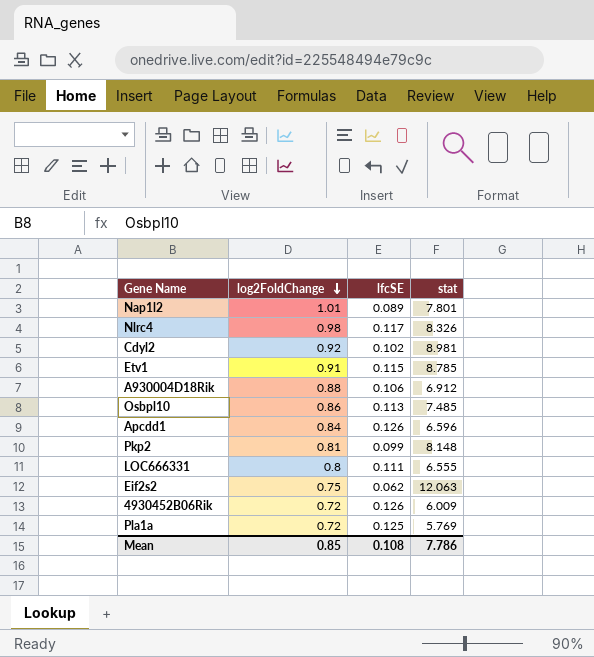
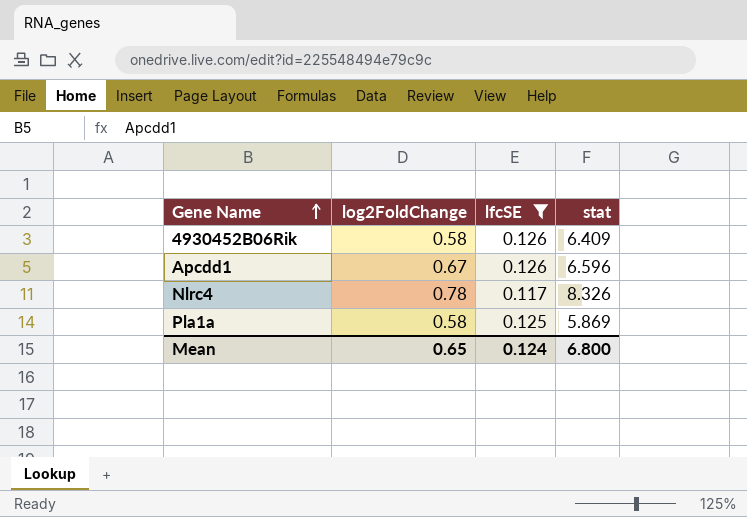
filter: none -> lfcSE >= 0.117
row order: log2FoldChange descending -> Gene Name ascending
4930452B06Rik | log2FoldChange: 0.72 -> 0.58
4930452B06Rik | stat: 6.009 -> 6.409
Apcdd1 | log2FoldChange: 0.84 -> 0.67
Nlrc4 | log2FoldChange: 0.98 -> 0.78
Pla1a | log2FoldChange: 0.72 -> 0.58
Pla1a | stat: 5.769 -> 5.869
Mean | log2FoldChange: 0.85 -> 0.65
Mean | lfcSE: 0.108 -> 0.124
Mean | stat: 7.786 -> 6.800

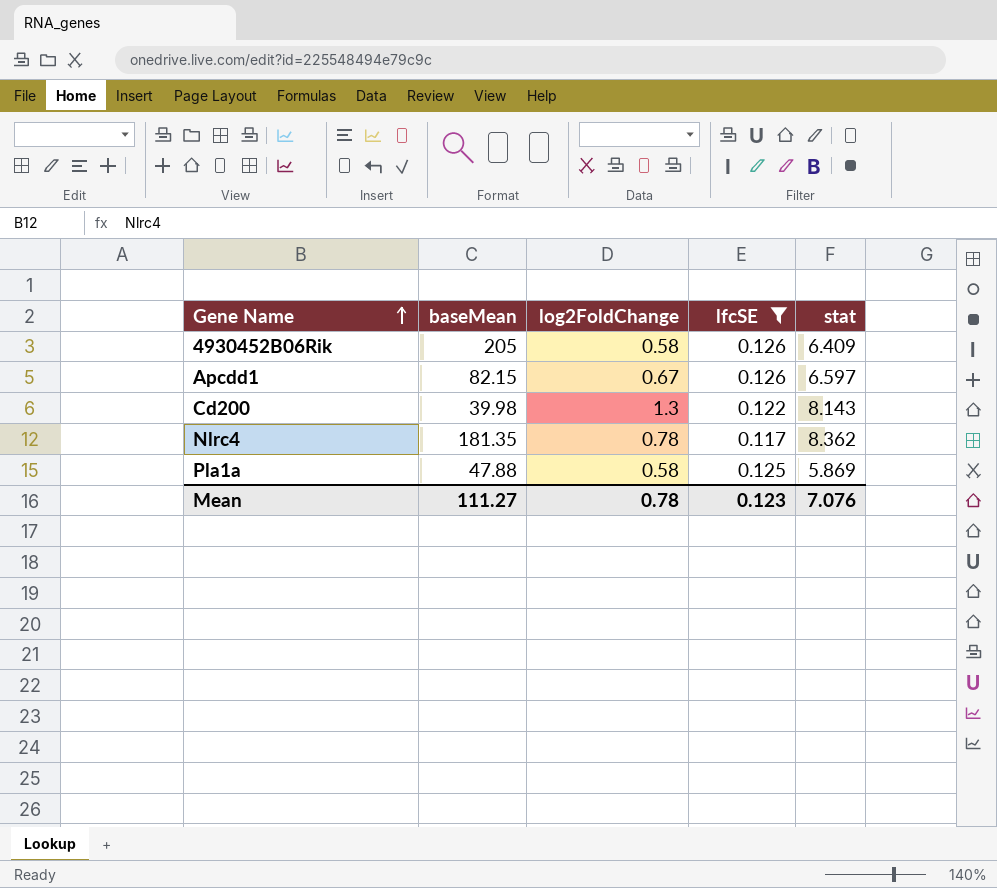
column baseMean | position: none -> 2
Apcdd1 | stat: 6.596 -> 6.597
row Cd200: none -> 39.98 | 1.3 | 0.122 | 8.143
Nlrc4 | stat: 8.326 -> 8.362
Mean | log2FoldChange: 0.65 -> 0.78
Mean | lfcSE: 0.124 -> 0.123
Mean | stat: 6.800 -> 7.076

